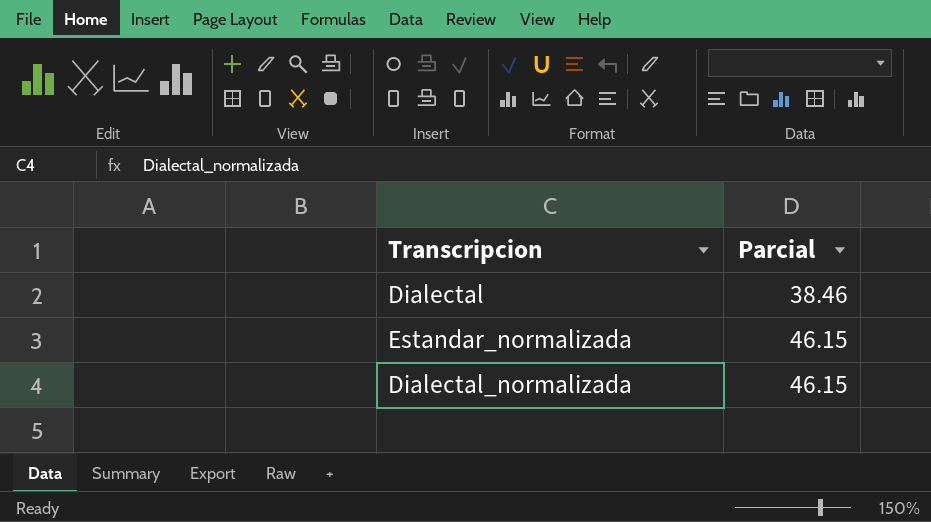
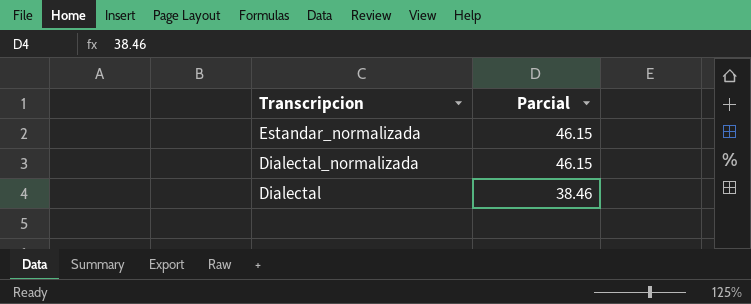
row order: Parcial ascending -> Transcripcion descending

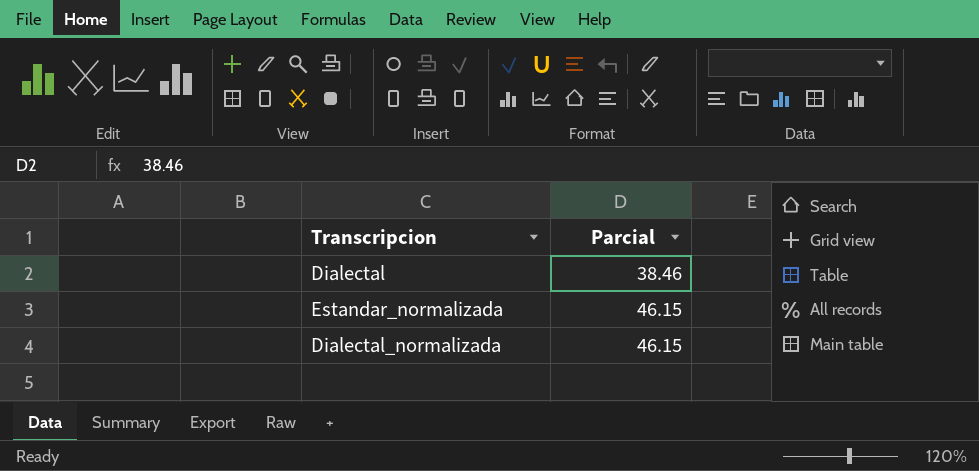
row order: Transcripcion descending -> Parcial ascending

